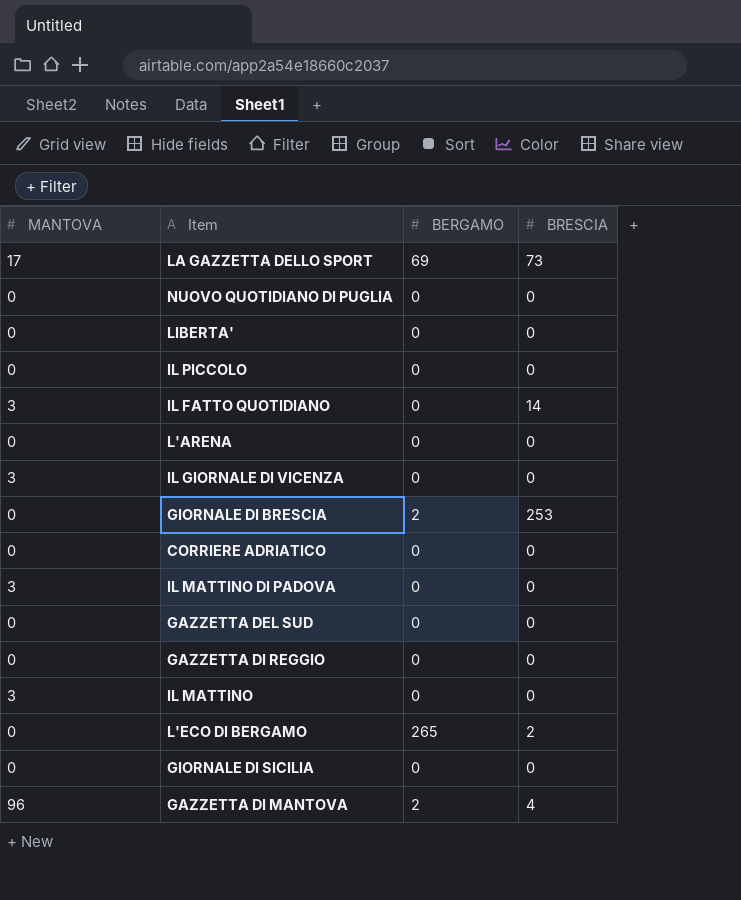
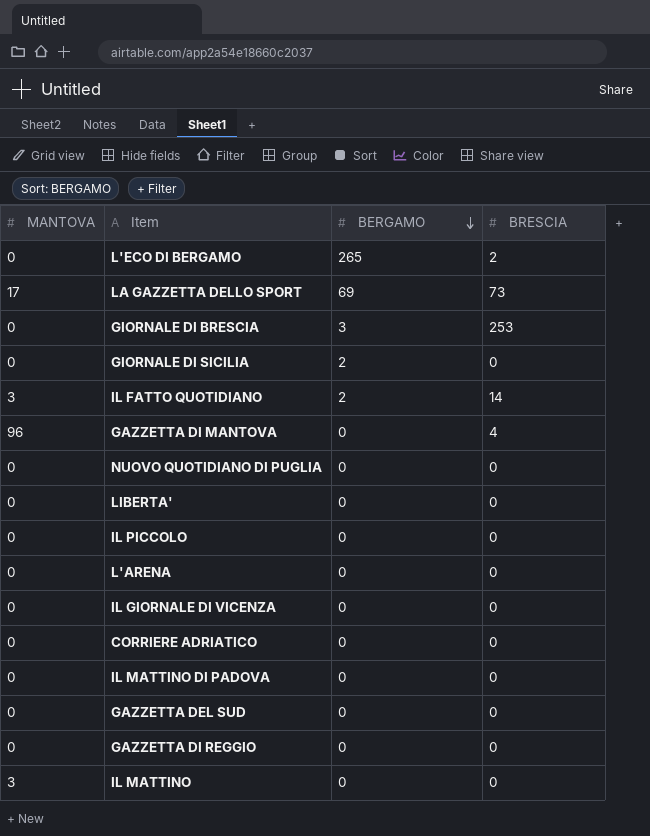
row order: none -> BERGAMO descending
GIORNALE DI BRESCIA | BERGAMO: 2 -> 3
GIORNALE DI SICILIA | BERGAMO: 0 -> 2
IL FATTO QUOTIDIANO | BERGAMO: 0 -> 2
GAZZETTA DI MANTOVA | BERGAMO: 2 -> 0
IL GIORNALE DI VICENZA | MANTOVA: 3 -> 0
IL MATTINO DI PADOVA | MANTOVA: 3 -> 0

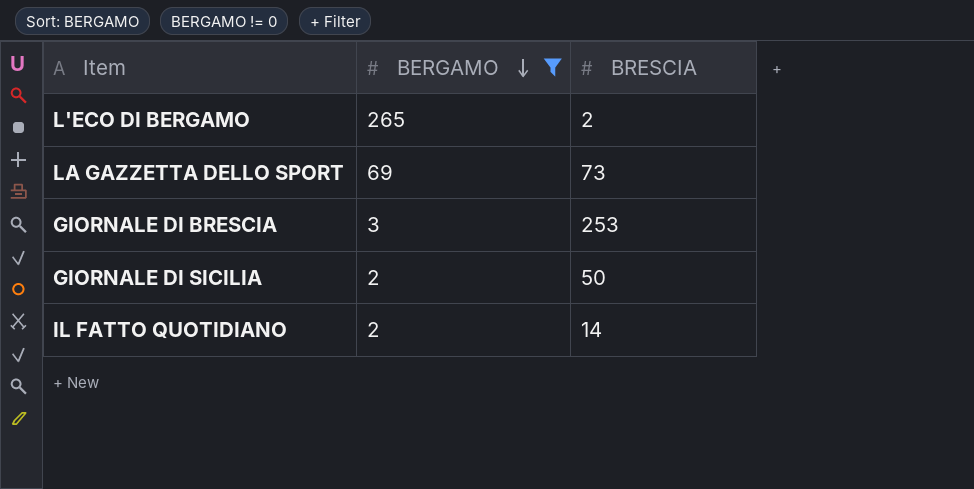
filter: none -> BERGAMO != 0
column MANTOVA | position: 1 -> none
GIORNALE DI SICILIA | BRESCIA: 0 -> 50

